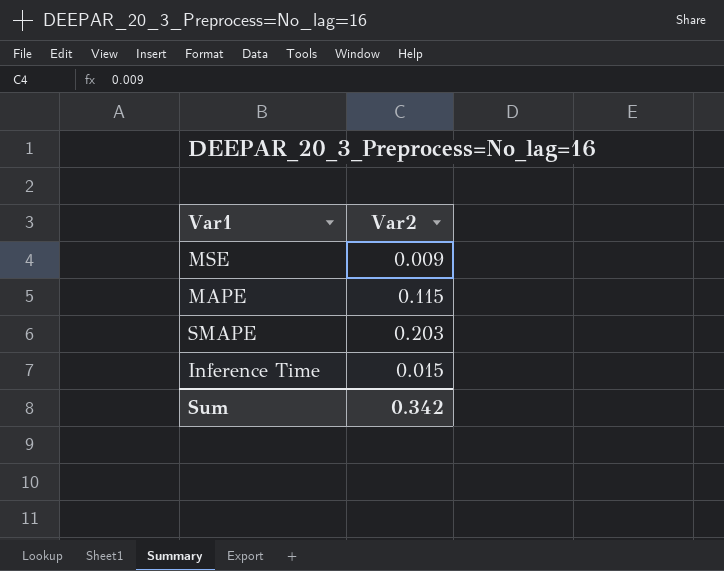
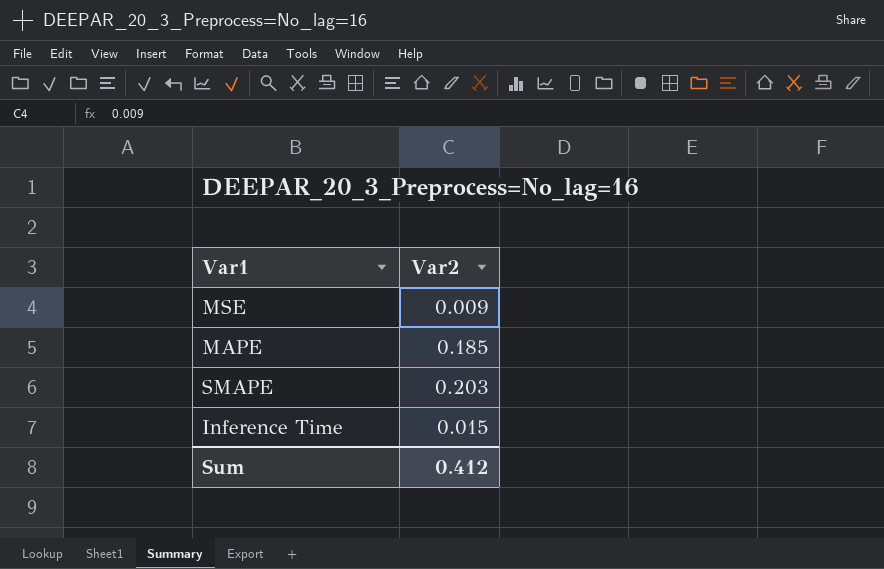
MAPE | Var2: 0.115 -> 0.185
Sum | Var2: 0.342 -> 0.412

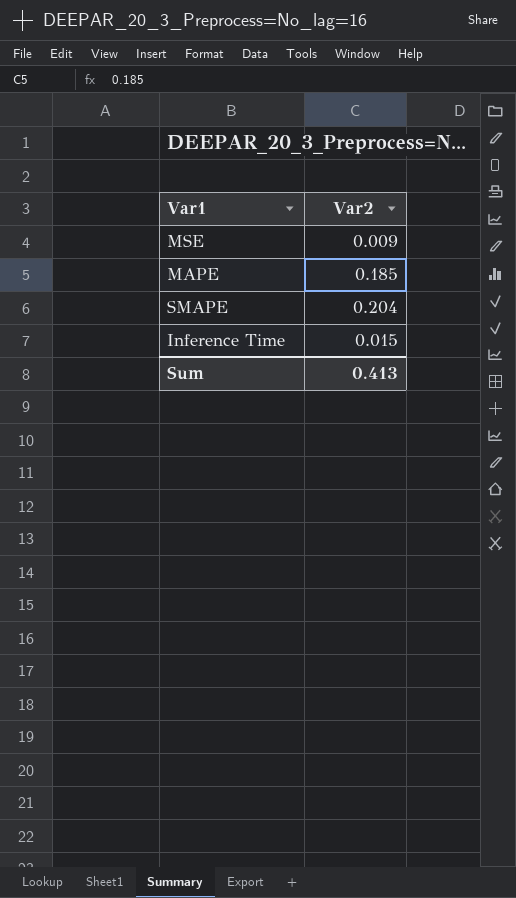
SMAPE | Var2: 0.203 -> 0.204
Sum | Var2: 0.412 -> 0.413

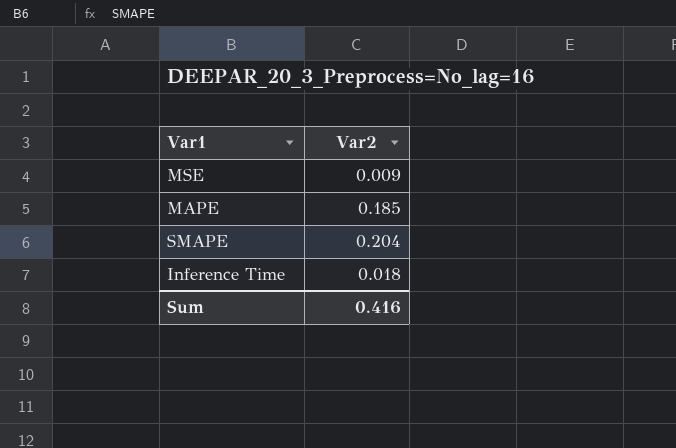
Inference Time | Var2: 0.015 -> 0.018
Sum | Var2: 0.413 -> 0.416

